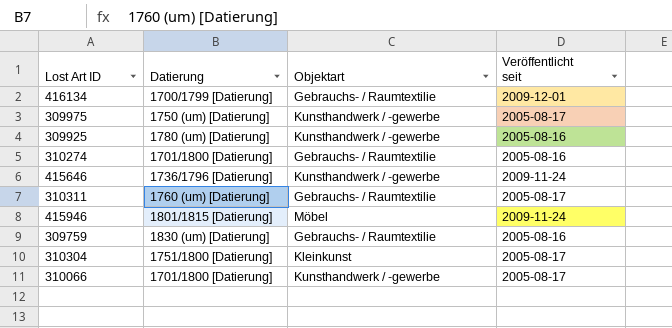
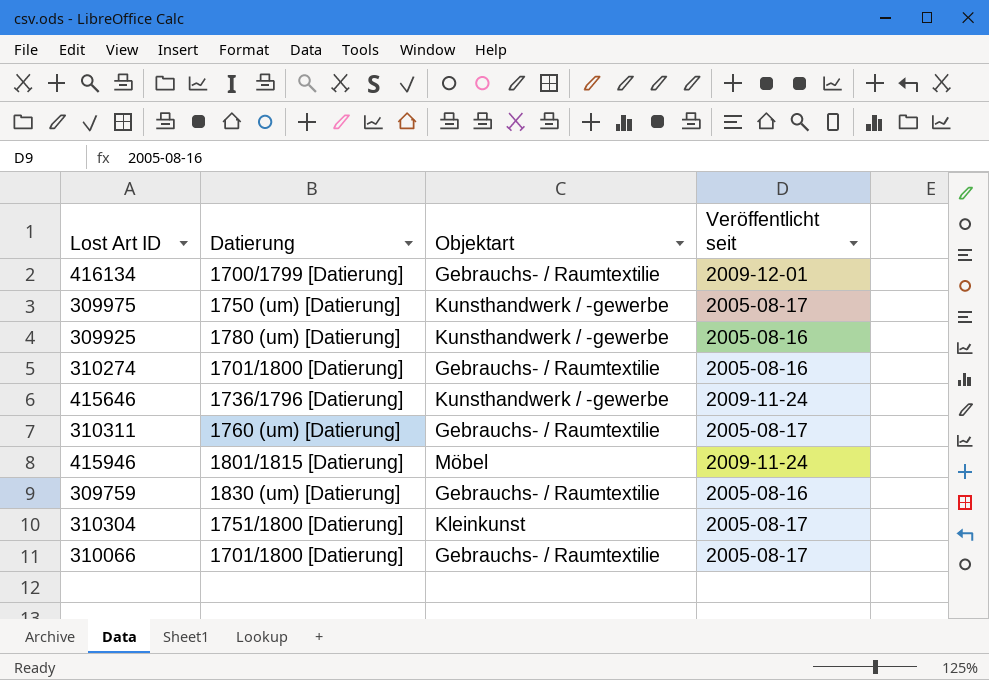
310066 | Objektart: Kunsthandwerk / -gewerbe -> Gebrauchs- / Raumtextilie

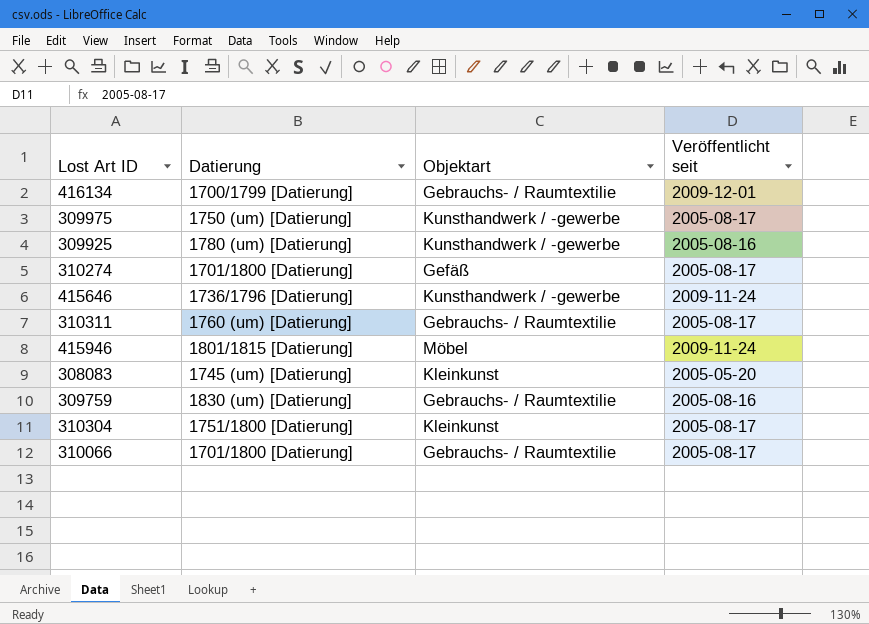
310274 | Objektart: Gebrauchs- / Raumtextilie -> Gefäß
310274 | Veröffentlicht seit: 2005-08-16 -> 2005-08-17
row 308083: none -> 1745 (um) [Datierung] | Kleinkunst | 2005-05-20

